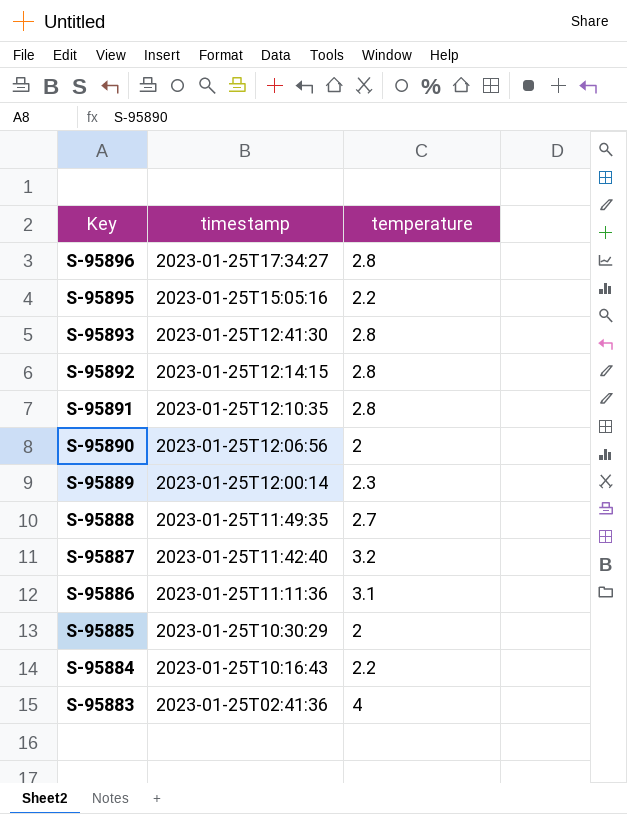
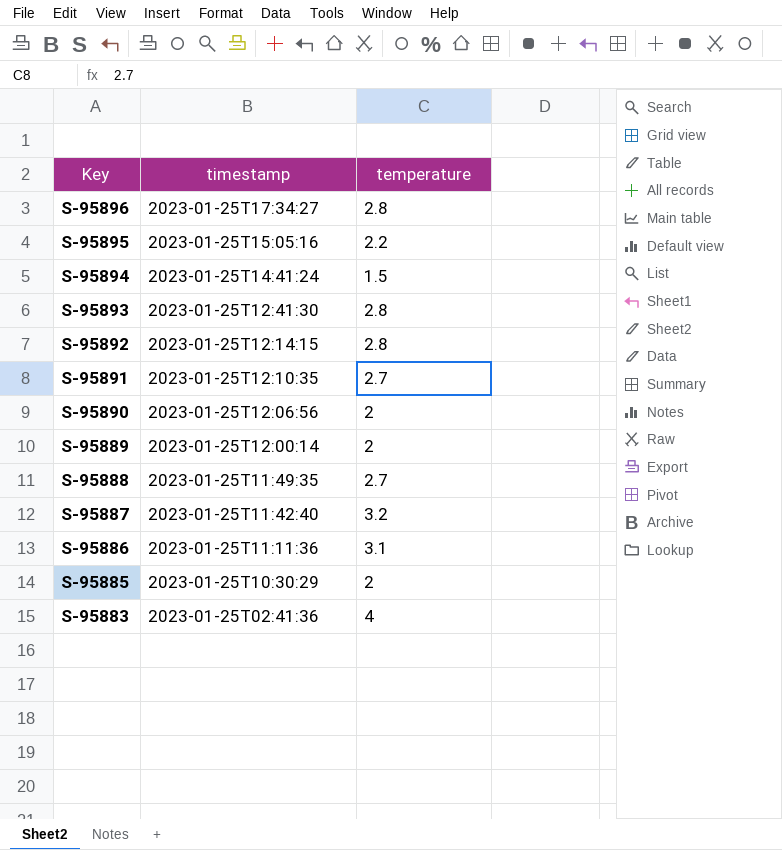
row S-95884: 2023-01-25T10:16:43 | 2.2 -> none
row S-95894: none -> 2023-01-25T14:41:24 | 1.5
S-95891 | temperature: 2.8 -> 2.7
S-95889 | temperature: 2.3 -> 2

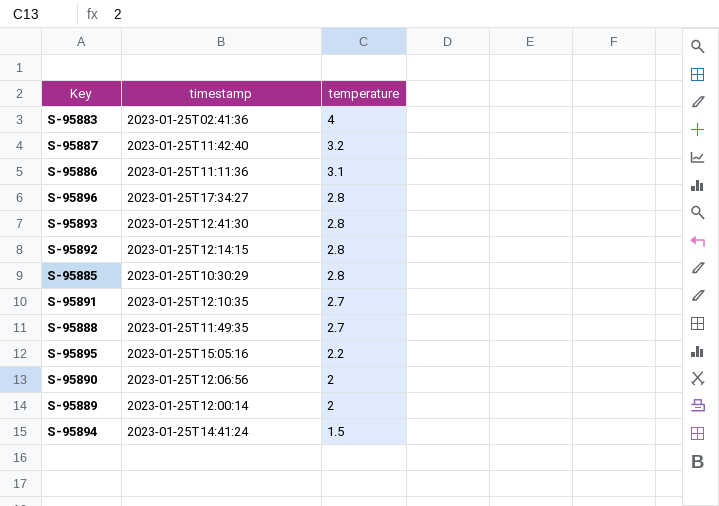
row order: Key descending -> temperature descending
S-95885 | temperature: 2 -> 2.8

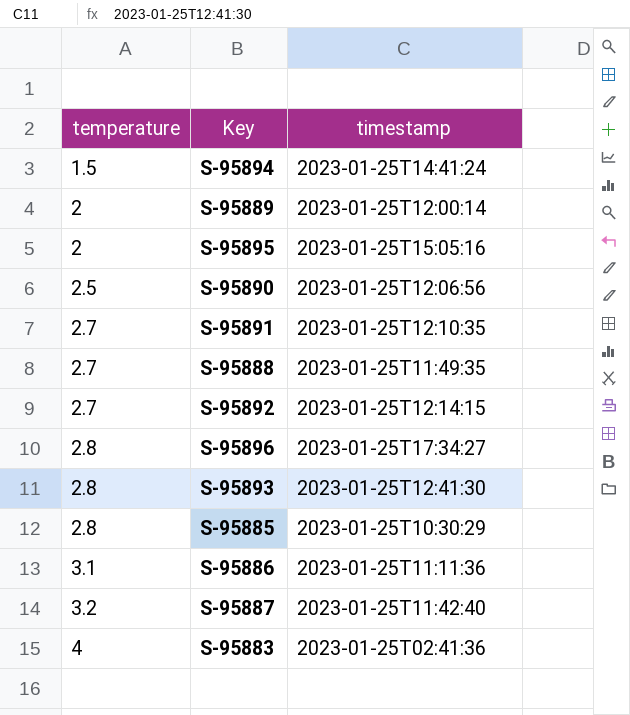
row order: temperature descending -> temperature ascending
column temperature | position: 3 -> 1
S-95895 | temperature: 2.2 -> 2
S-95890 | temperature: 2 -> 2.5
S-95892 | temperature: 2.8 -> 2.7

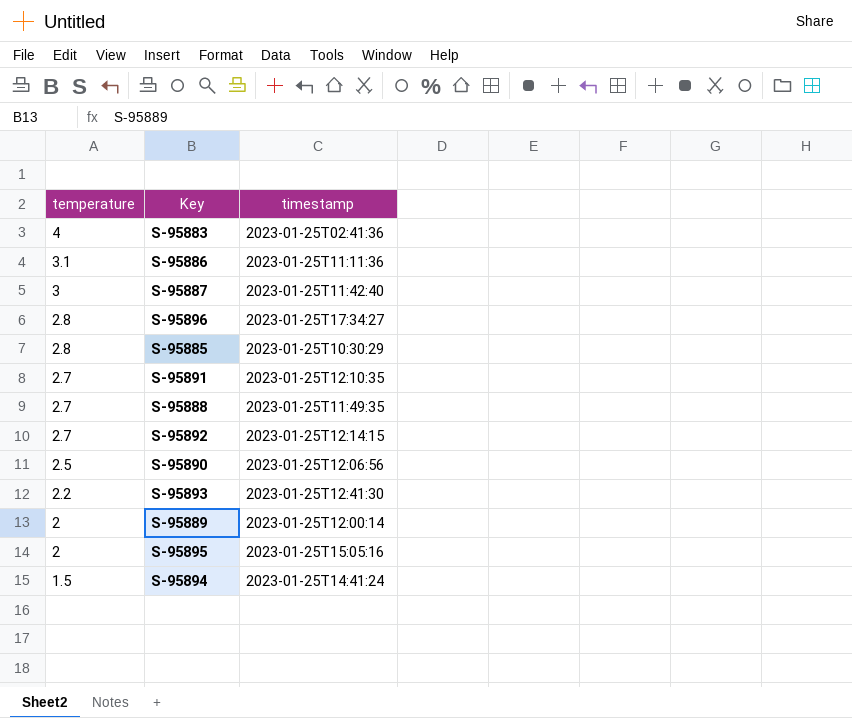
row order: temperature ascending -> temperature descending
S-95887 | temperature: 3.2 -> 3
S-95893 | temperature: 2.8 -> 2.2

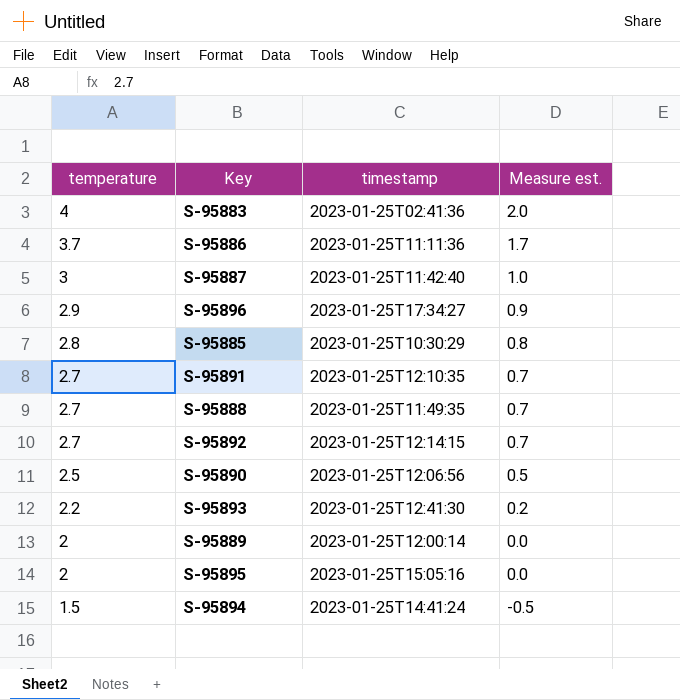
column Measure est. | formula: none -> [temperature] - 2
S-95886 | temperature: 3.1 -> 3.7
S-95896 | temperature: 2.8 -> 2.9

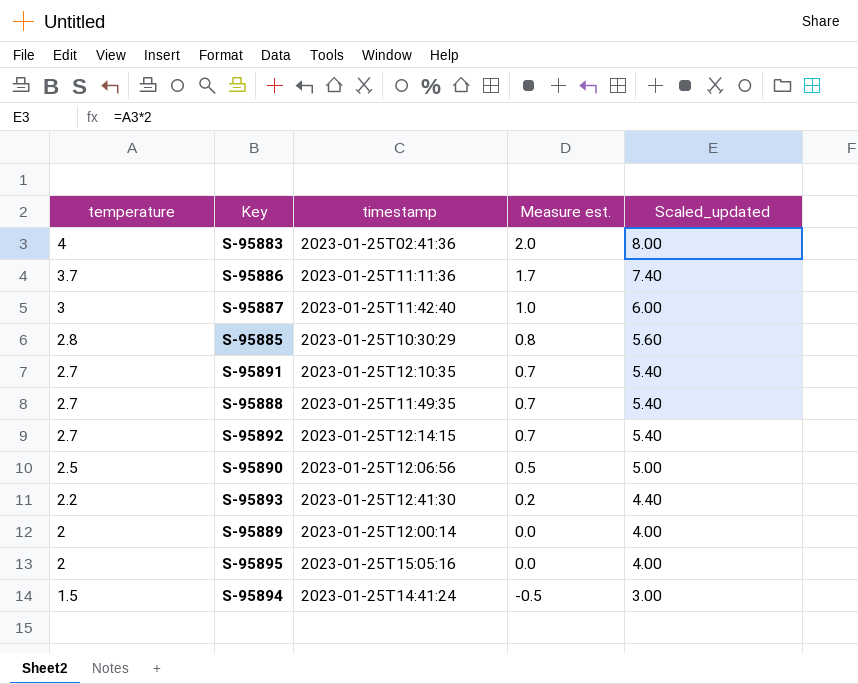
column Scaled_updated | formula: none -> [temperature] * 2
row S-95896: 2.9 | 2023-01-25T17:34:27 | 0.9 -> none

